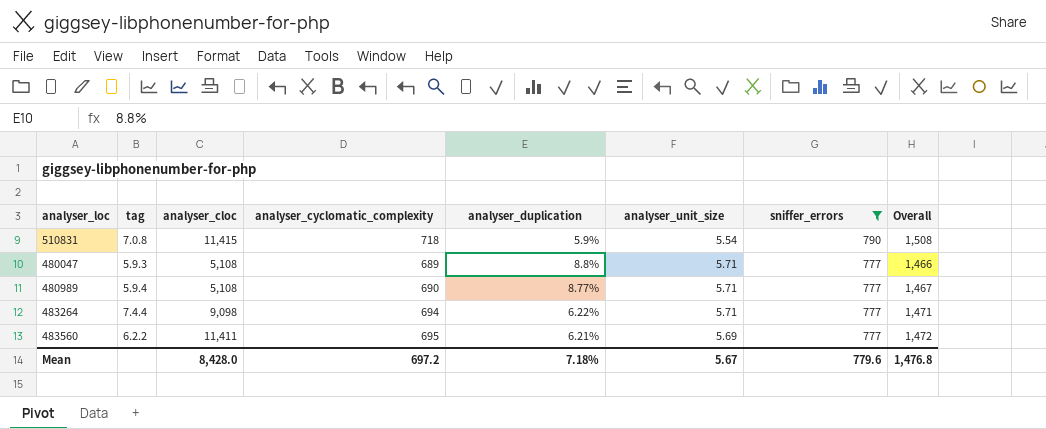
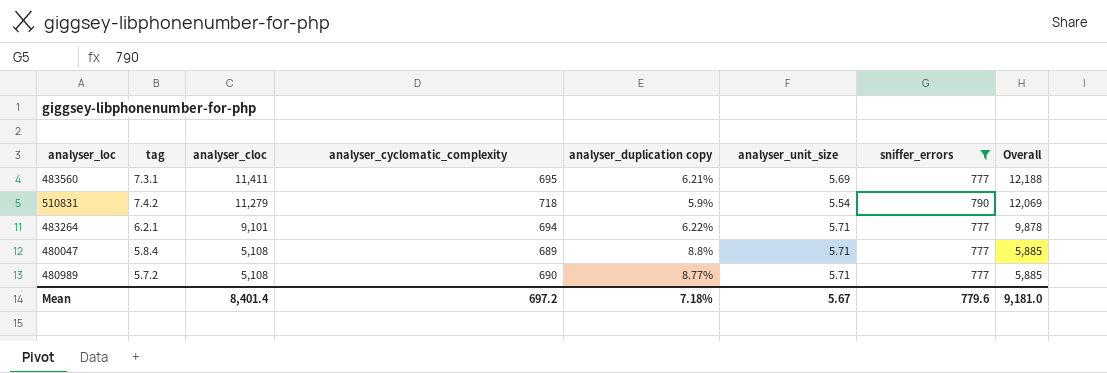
row order: sniffer_errors descending -> analyser_cloc descending
column name: analyser_duplication -> analyser_duplication copy
column Overall | formula: [analyser_cyclomatic_complexity] + [sniffer_errors] -> [analyser_cloc] + [sniffer_errors]
483560 | tag: 6.2.2 -> 7.3.1
510831 | tag: 7.0.8 -> 7.4.2
510831 | analyser_cloc: 11,415 -> 11,279
483264 | tag: 7.4.4 -> 6.2.1
483264 | analyser_cloc: 9,098 -> 9,101
480047 | tag: 5.9.3 -> 5.8.4
480989 | tag: 5.9.4 -> 5.7.2
Mean | analyser_cloc: 8,428.0 -> 8,401.4
Mean | Overall: 1,476.8 -> 9,181.0

